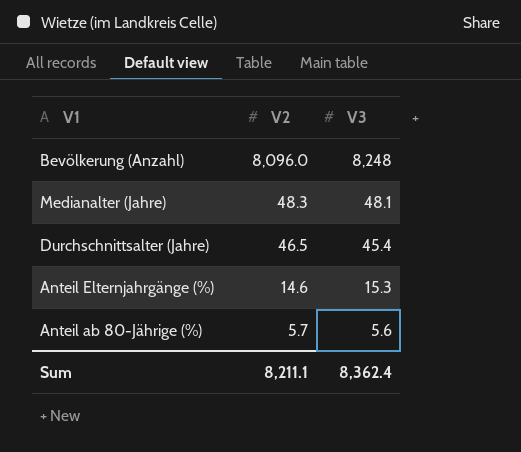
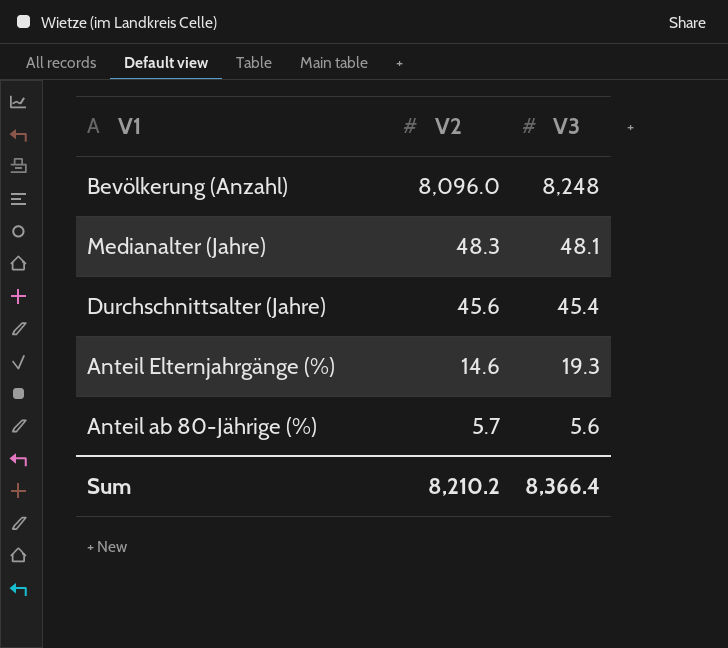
Durchschnittsalter (Jahre) | V2: 46.5 -> 45.6
Anteil Elternjahrgänge (%) | V3: 15.3 -> 19.3
Sum | V2: 8,211.1 -> 8,210.2
Sum | V3: 8,362.4 -> 8,366.4

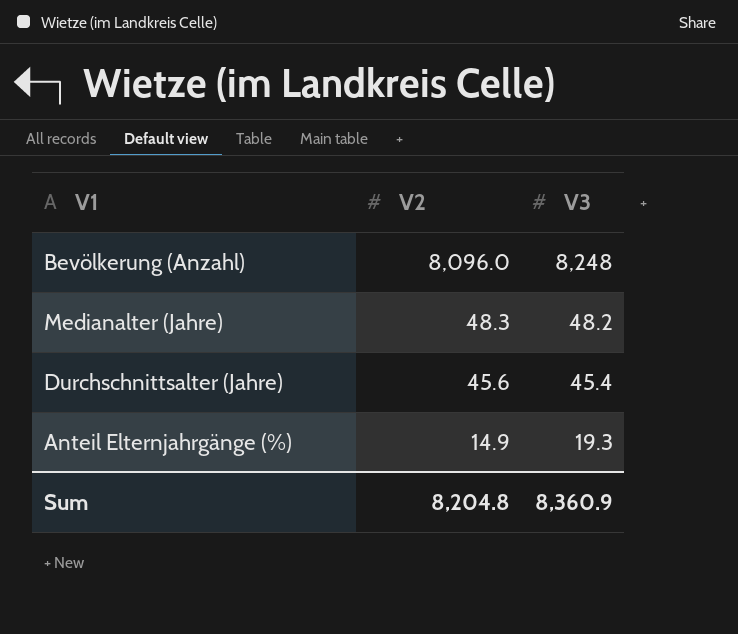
row Anteil ab 80-Jährige (%): 5.7 | 5.6 -> none
Medianalter (Jahre) | V3: 48.1 -> 48.2
Anteil Elternjahrgänge (%) | V2: 14.6 -> 14.9
Sum | V2: 8,210.2 -> 8,204.8
Sum | V3: 8,366.4 -> 8,360.9

